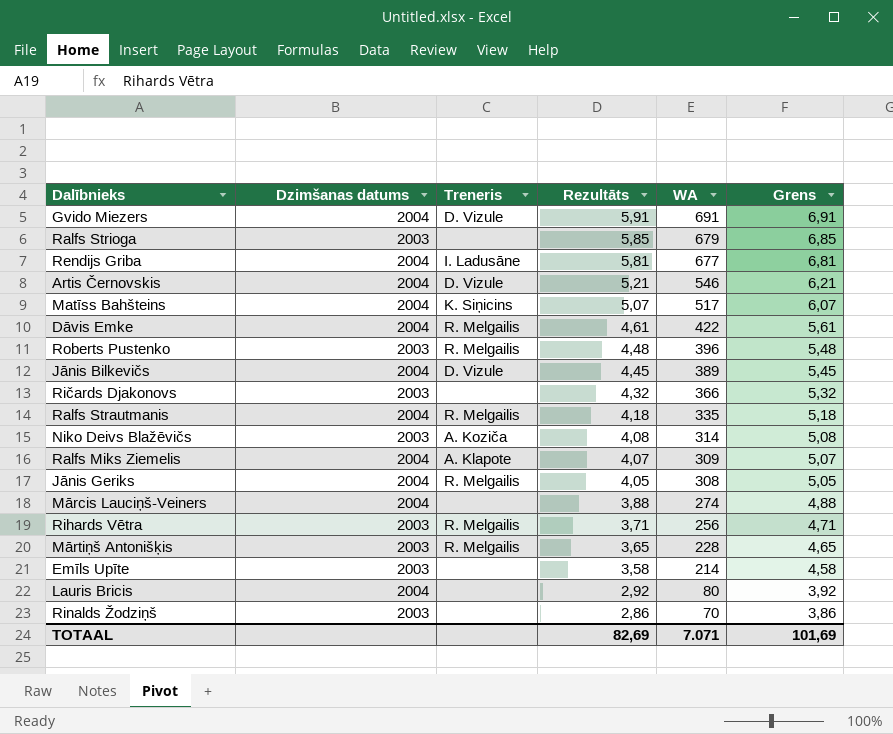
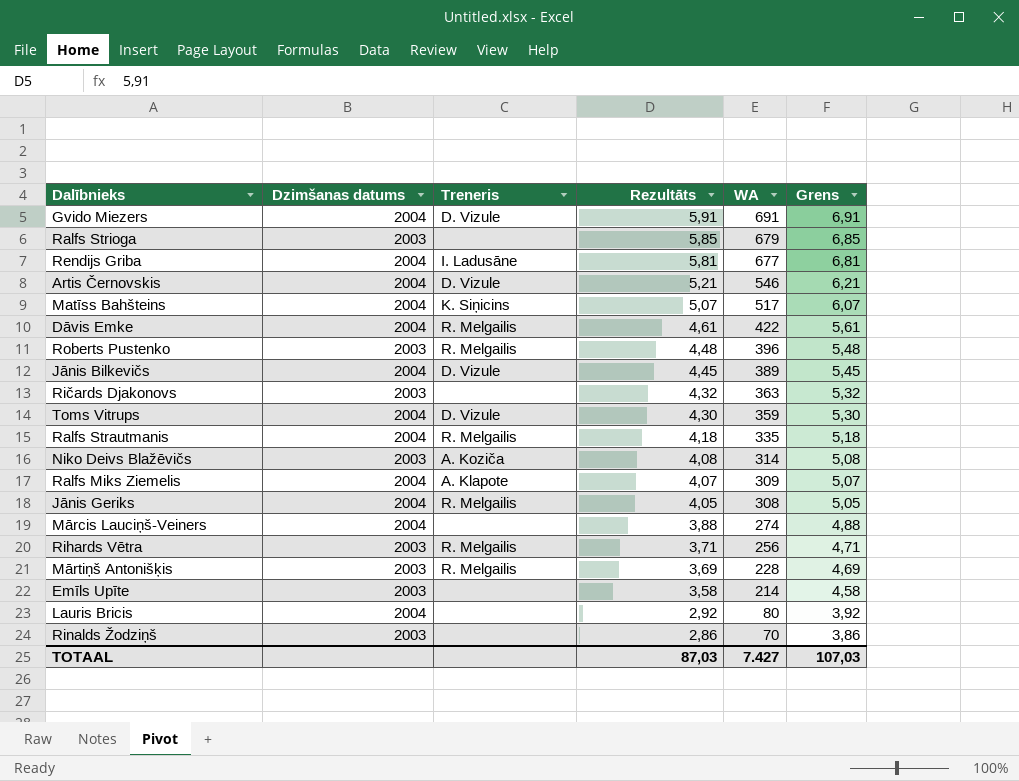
Ričards Djakonovs | WA: 366 -> 363
row Toms Vitrups: none -> 2004 | D. Vizule | 4,30 | 359 | 5,30
Mārtiņš Antonišķis | Rezultāts: 3,65 -> 3,69
Mārtiņš Antonišķis | Grens: 4,65 -> 4,69
TOTAAL | Rezultāts: 82,69 -> 87,03
TOTAAL | WA: 7.071 -> 7.427
TOTAAL | Grens: 101,69 -> 107,03

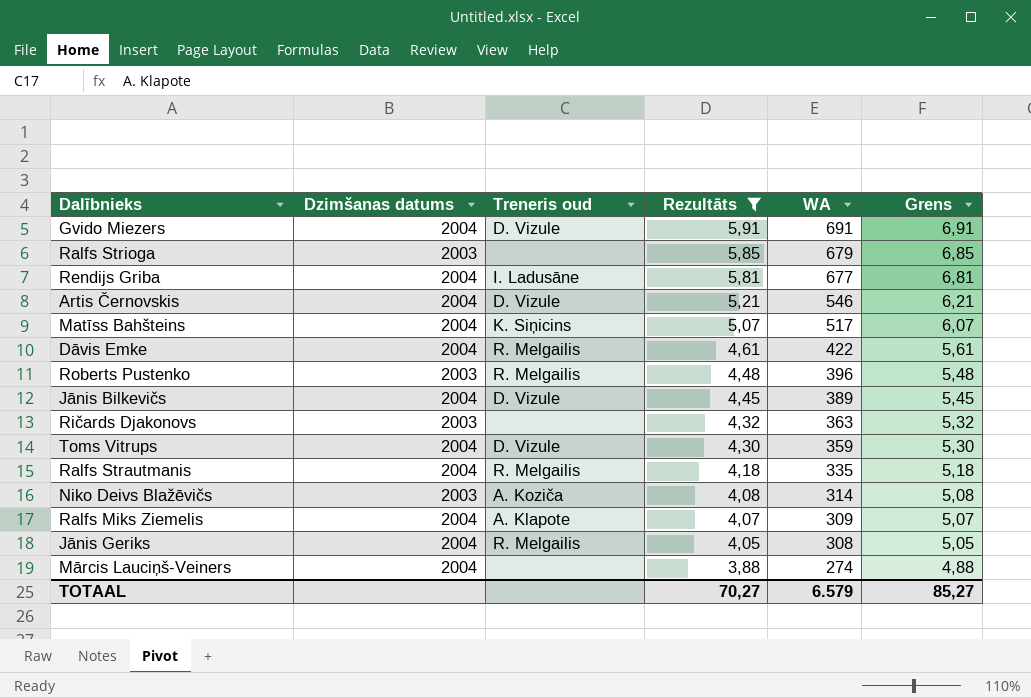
filter: none -> Rezultāts >= 3,88
column name: Treneris -> Treneris oud
TOTAAL | Rezultāts: 87,03 -> 70,27
TOTAAL | WA: 7.427 -> 6.579
TOTAAL | Grens: 107,03 -> 85,27

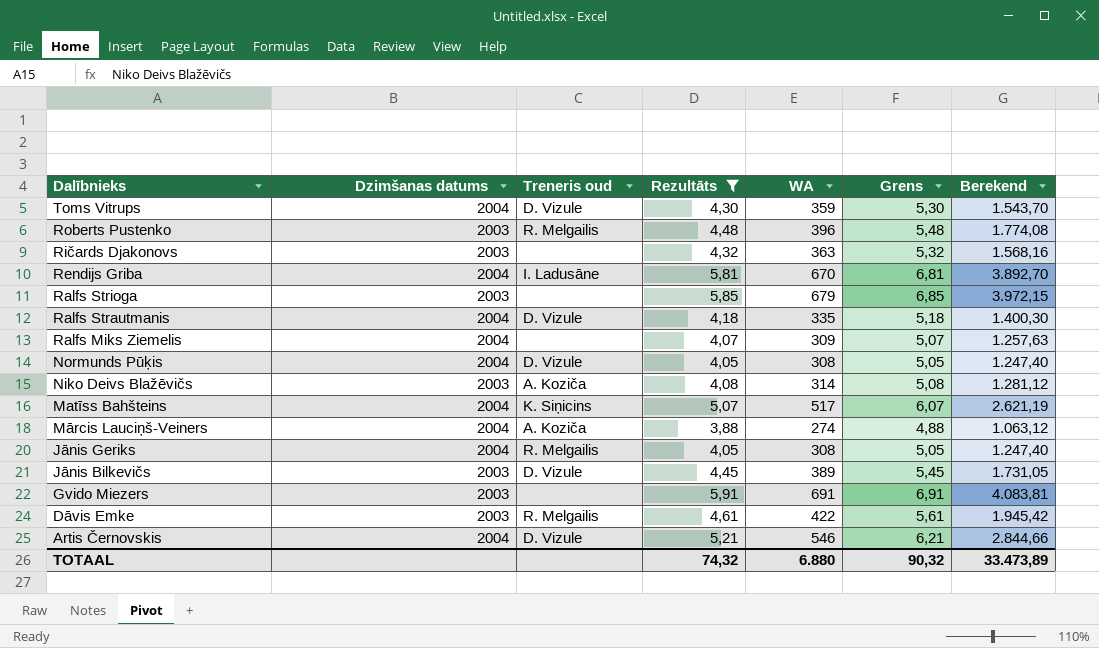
row order: Rezultāts descending -> Dalībnieks descending
column Berekend | formula: none -> [Rezultāts] * [WA]
Rendijs Griba | WA: 677 -> 670
Ralfs Strautmanis | Treneris oud: R. Melgailis -> D. Vizule
Ralfs Miks Ziemelis | Treneris oud: A. Klapote -> none
row Normunds Pūķis: none -> 2004 | D. Vizule | 4,05 | 308 | 5,05 | 1.247,40
Mārcis Lauciņš-Veiners | Treneris oud: none -> A. Koziča
Jānis Bilkevičs | Dzimšanas datums: 2004 -> 2003
Gvido Miezers | Dzimšanas datums: 2004 -> 2003
Gvido Miezers | Treneris oud: D. Vizule -> none
Dāvis Emke | Dzimšanas datums: 2004 -> 2003
TOTAAL | Rezultāts: 70,27 -> 74,32
TOTAAL | WA: 6.579 -> 6.880
TOTAAL | Grens: 85,27 -> 90,32

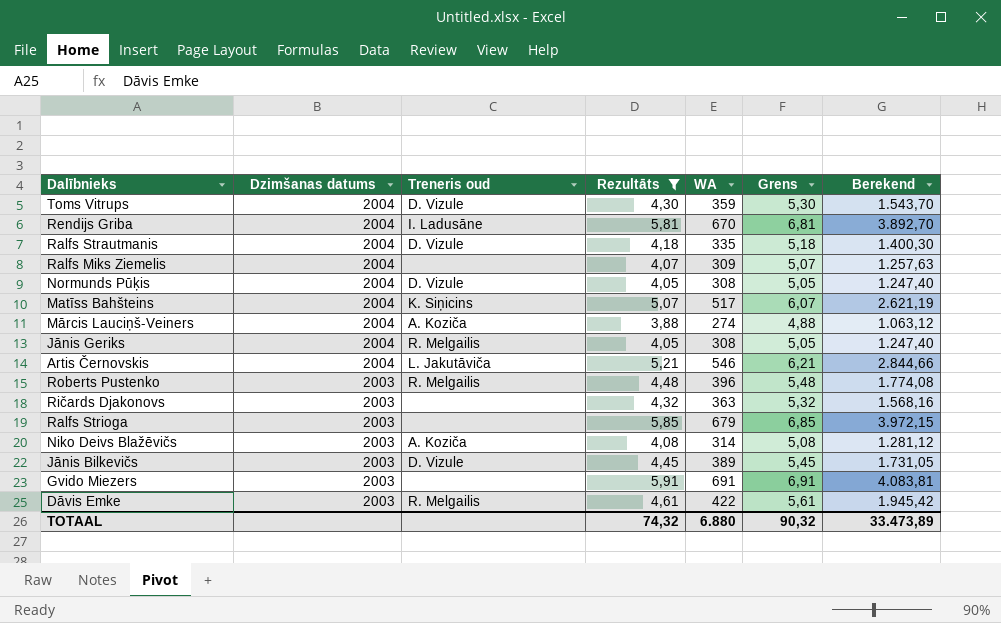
row order: Dalībnieks descending -> Dzimšanas datums descending
Artis Černovskis | Treneris oud: D. Vizule -> L. Jakutāviča

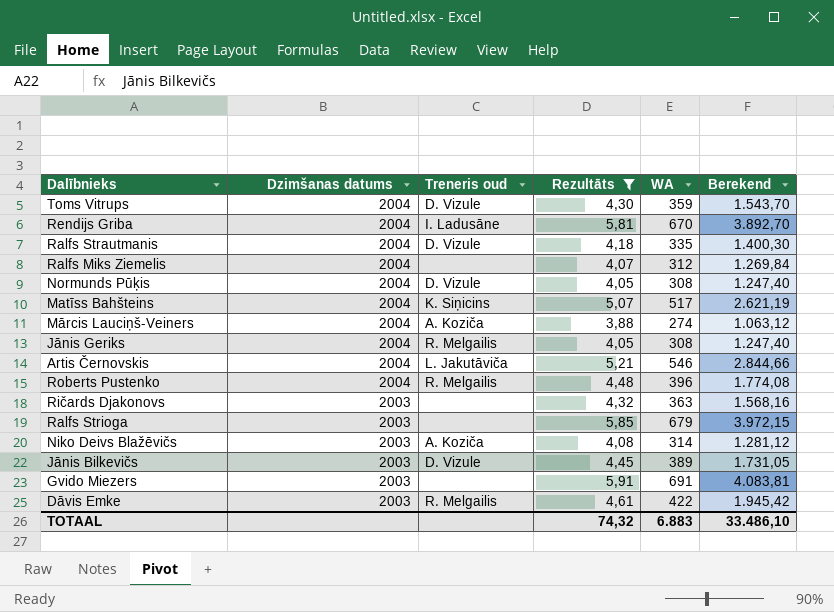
column Grens | formula: [Rezultāts] + 1 -> none
Ralfs Miks Ziemelis | WA: 309 -> 312
Ralfs Miks Ziemelis | Berekend: 1.257,63 -> 1.269,84
Roberts Pustenko | Dzimšanas datums: 2003 -> 2004
TOTAAL | WA: 6.880 -> 6.883
TOTAAL | Berekend: 33.473,89 -> 33.486,10

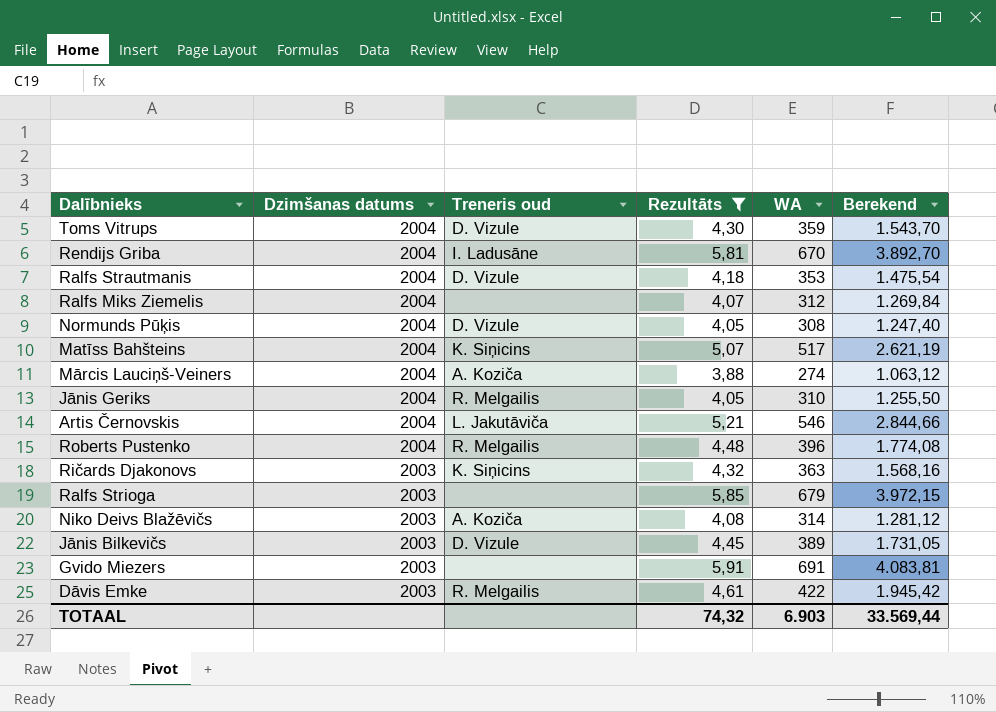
Ralfs Strautmanis | WA: 335 -> 353
Ralfs Strautmanis | Berekend: 1.400,30 -> 1.475,54
Jānis Geriks | WA: 308 -> 310
Jānis Geriks | Berekend: 1.247,40 -> 1.255,50
Ričards Djakonovs | Treneris oud: none -> K. Siņicins
TOTAAL | WA: 6.883 -> 6.903
TOTAAL | Berekend: 33.486,10 -> 33.569,44

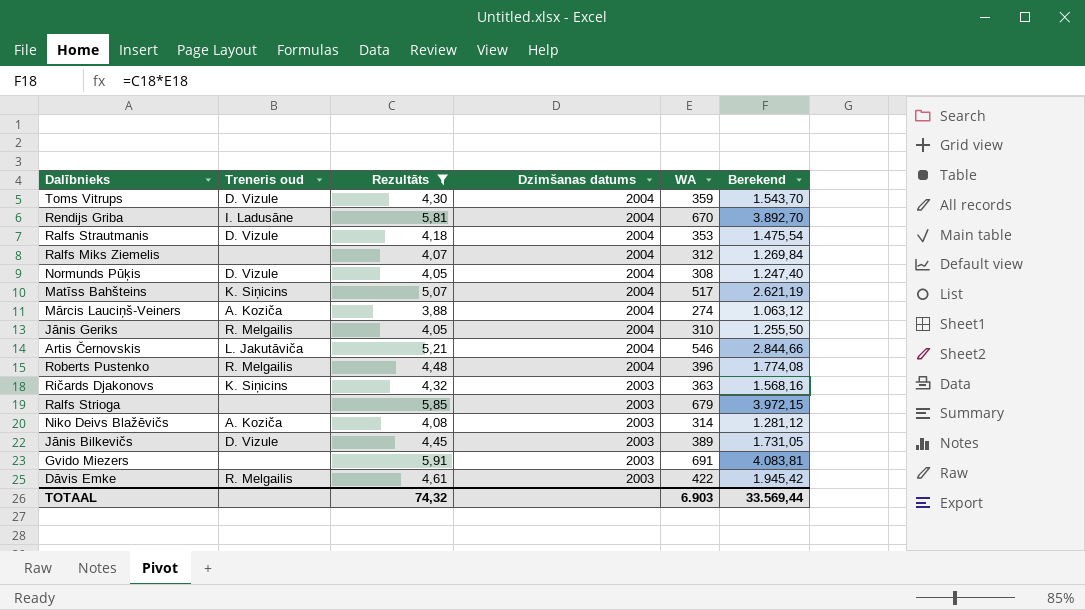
column Dzimšanas datums | position: 2 -> 4

